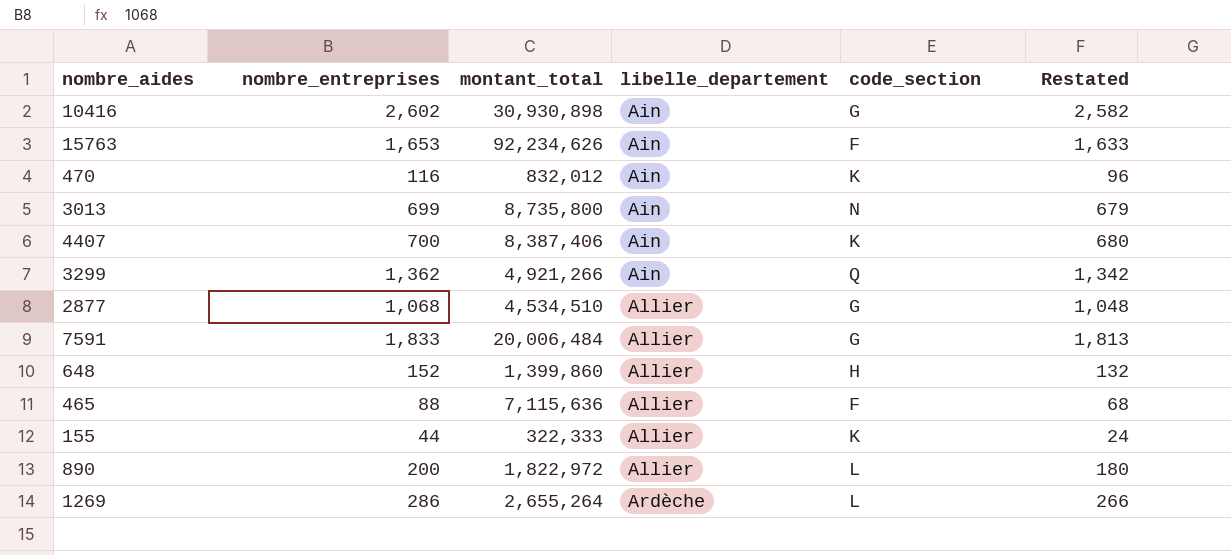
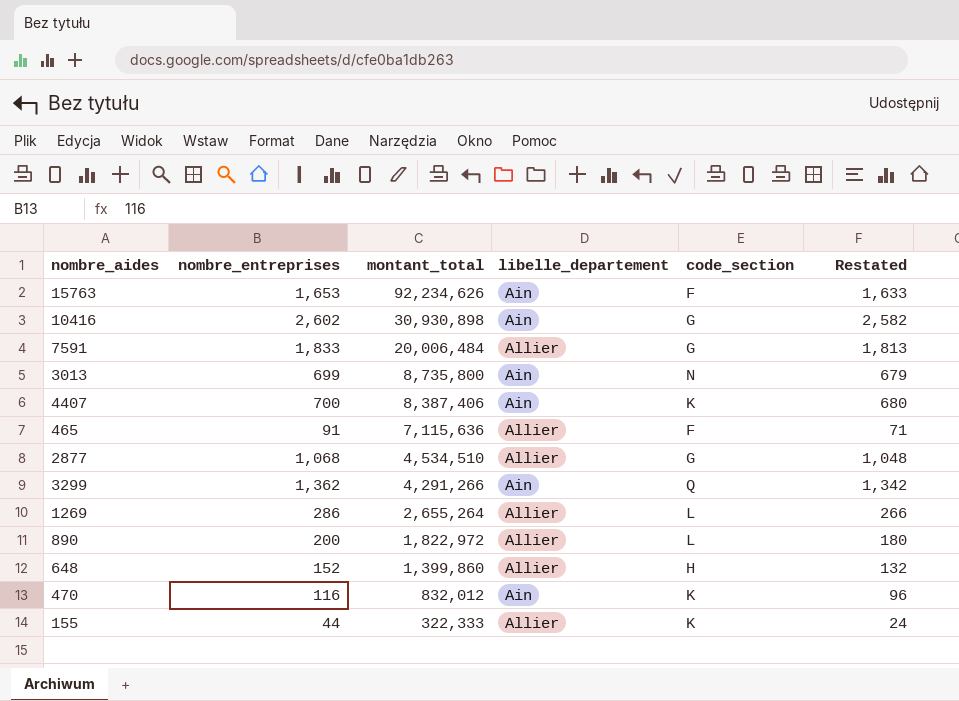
row order: libelle_departement ascending -> montant_total descending
465 | nombre_entreprises: 88 -> 91
465 | Restated: 68 -> 71
3299 | montant_total: 4,921,266 -> 4,291,266
1269 | libelle_departement: Ardèche -> Allier

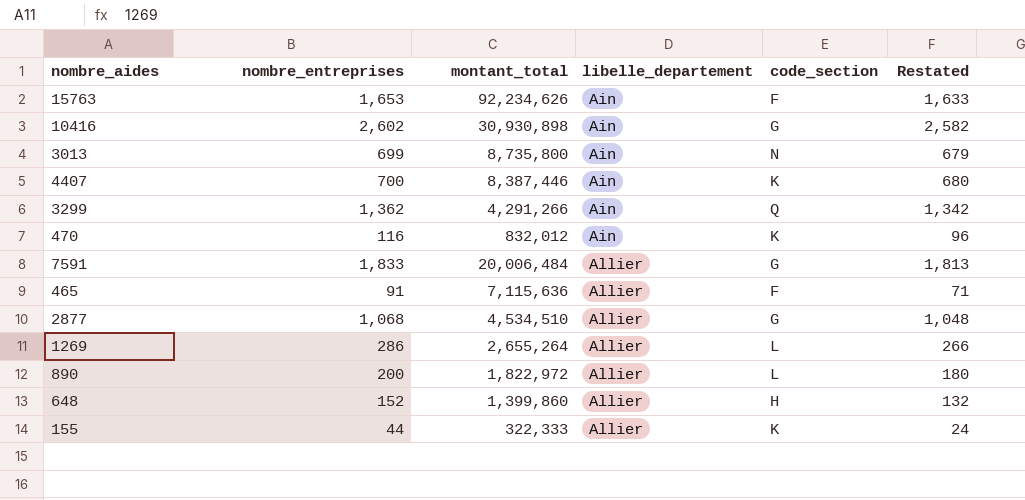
row order: montant_total descending -> libelle_departement ascending
4407 | montant_total: 8,387,406 -> 8,387,446

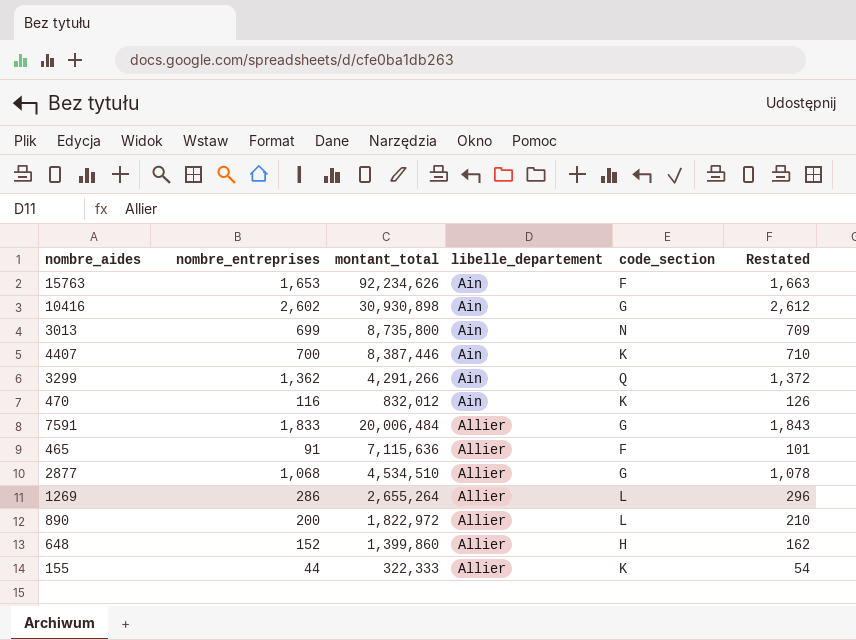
column Restated | formula: [nombre_entreprises] - 20 -> [nombre_entreprises] + 10

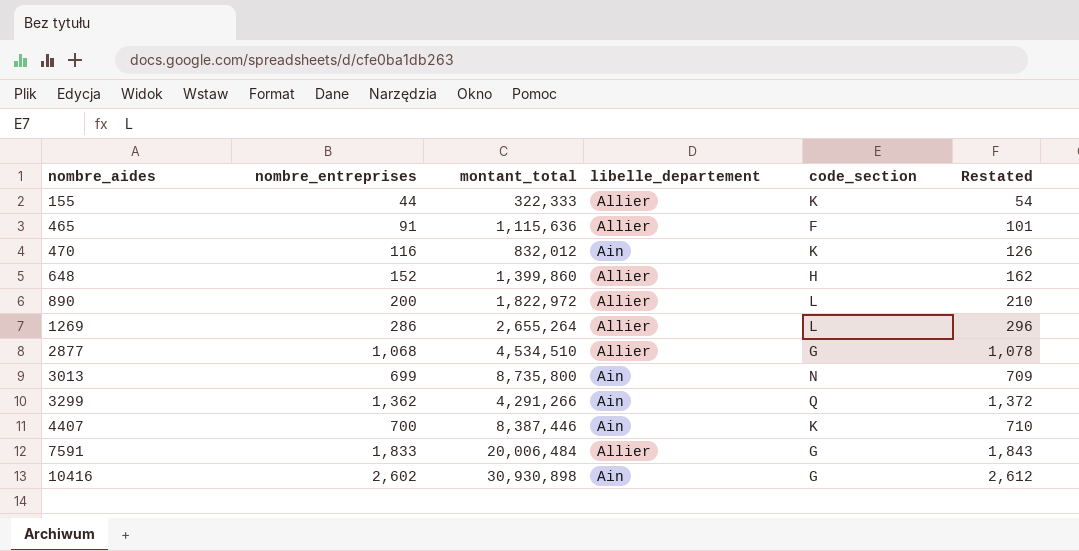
row order: libelle_departement ascending -> nombre_aides ascending
row 15763: 1,653 | 92,234,626 | Ain | F | 1,663 -> none
465 | montant_total: 7,115,636 -> 1,115,636

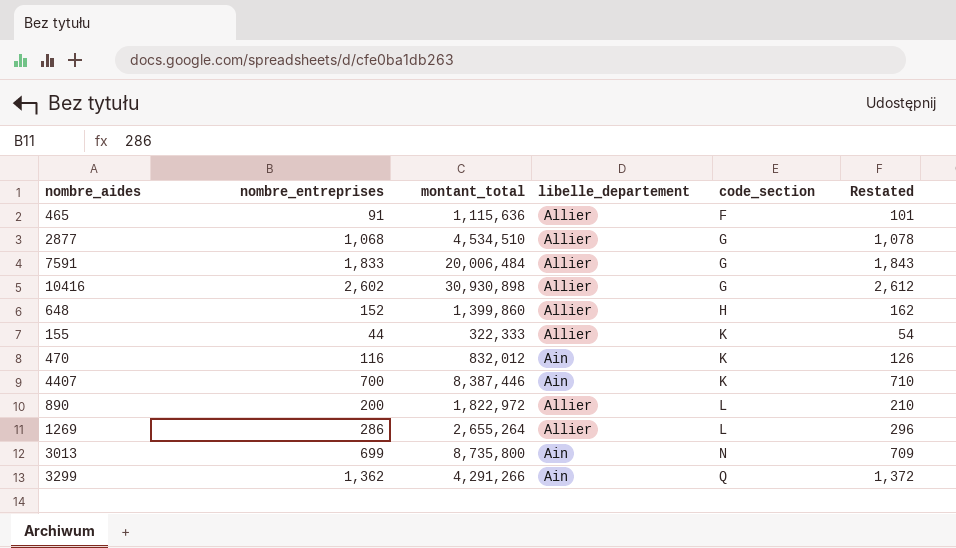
row order: nombre_aides ascending -> code_section ascending
10416 | libelle_departement: Ain -> Allier

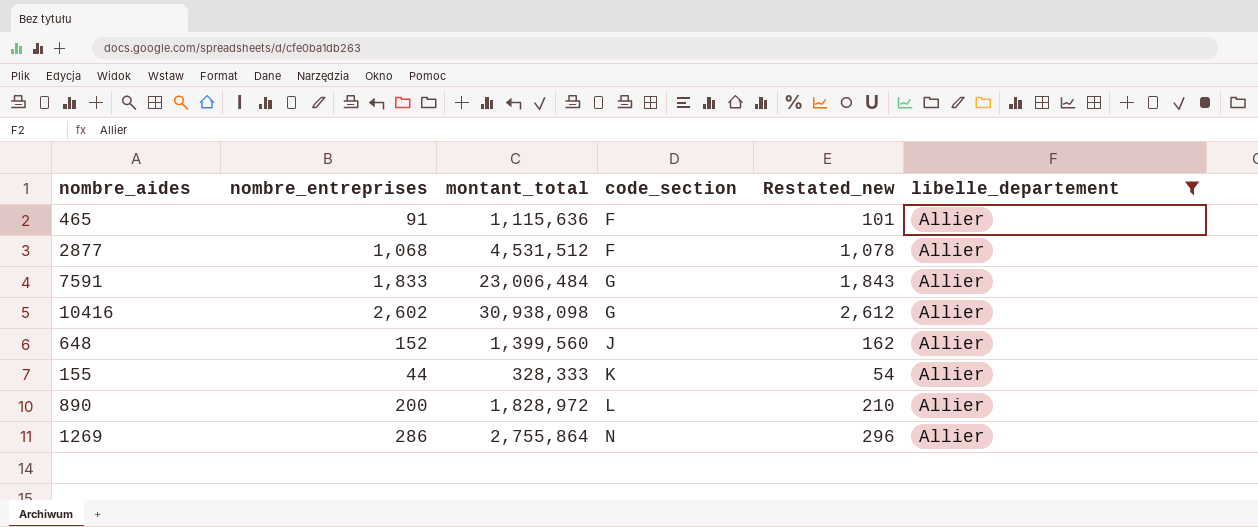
filter: none -> libelle_departement = Allier
column name: Restated -> Restated_new
column libelle_departement | position: 4 -> 6
2877 | montant_total: 4,534,510 -> 4,531,512
2877 | code_section: G -> F
7591 | montant_total: 20,006,484 -> 23,006,484
10416 | montant_total: 30,930,898 -> 30,938,098
648 | montant_total: 1,399,860 -> 1,399,560
648 | code_section: H -> J
155 | montant_total: 322,333 -> 328,333
890 | montant_total: 1,822,972 -> 1,828,972
1269 | montant_total: 2,655,264 -> 2,755,864
1269 | code_section: L -> N

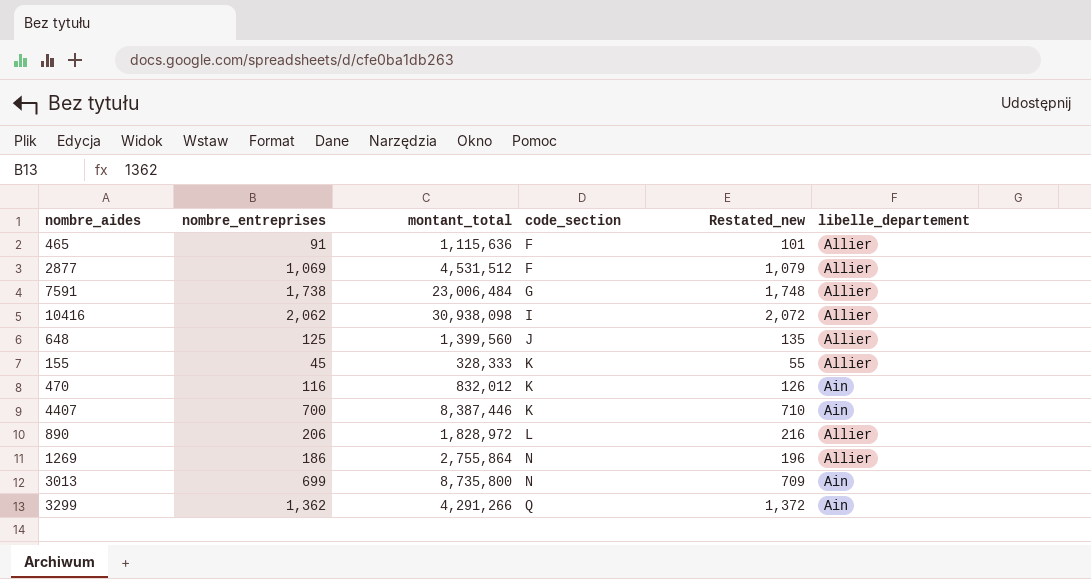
filter: libelle_departement = Allier -> none
2877 | nombre_entreprises: 1,068 -> 1,069
2877 | Restated_new: 1,078 -> 1,079
7591 | nombre_entreprises: 1,833 -> 1,738
7591 | Restated_new: 1,843 -> 1,748
10416 | nombre_entreprises: 2,602 -> 2,062
10416 | code_section: G -> I
10416 | Restated_new: 2,612 -> 2,072
648 | nombre_entreprises: 152 -> 125
648 | Restated_new: 162 -> 135
155 | nombre_entreprises: 44 -> 45
155 | Restated_new: 54 -> 55
890 | nombre_entreprises: 200 -> 206
890 | Restated_new: 210 -> 216
1269 | nombre_entreprises: 286 -> 186
1269 | Restated_new: 296 -> 196

